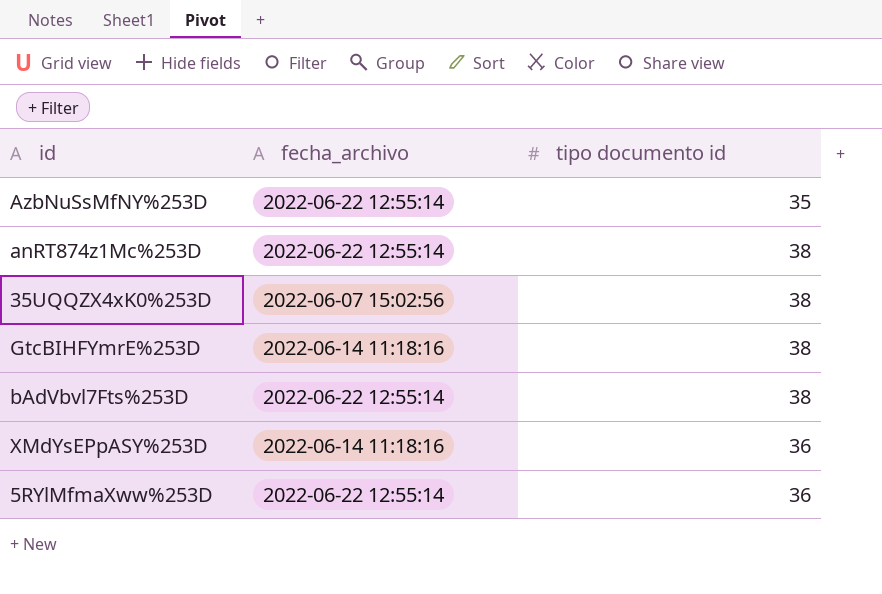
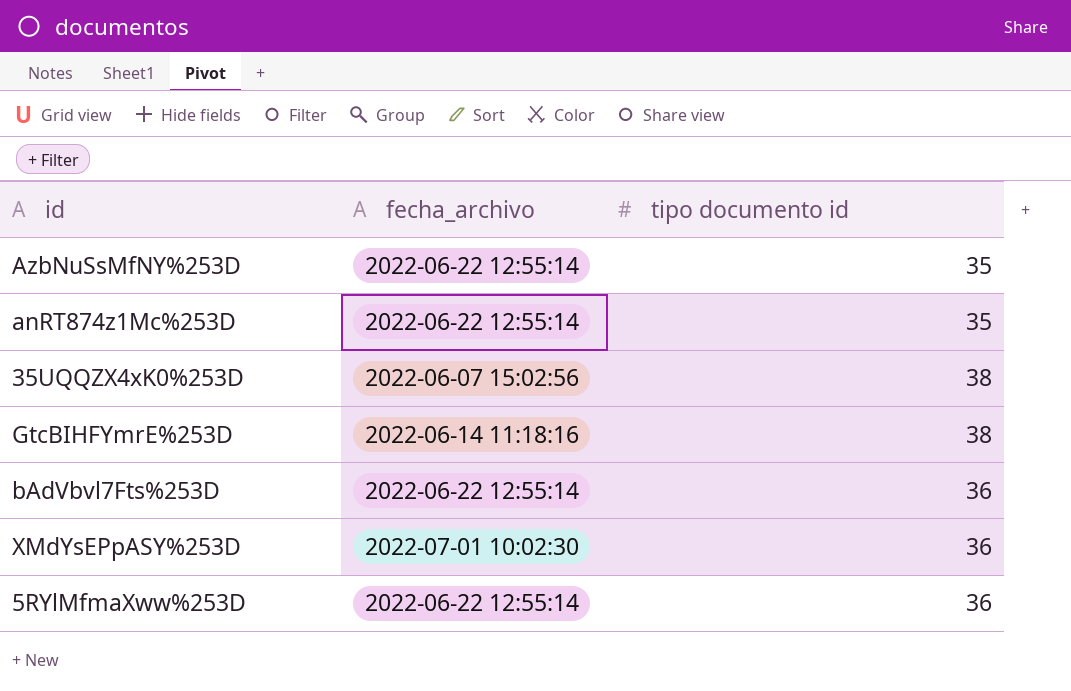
anRT874z1Mc%253D | tipo documento id: 38 -> 35
bAdVbvl7Fts%253D | tipo documento id: 38 -> 36
XMdYsEPpASY%253D | fecha_archivo: 2022-06-14 11:18:16 -> 2022-07-01 10:02:30

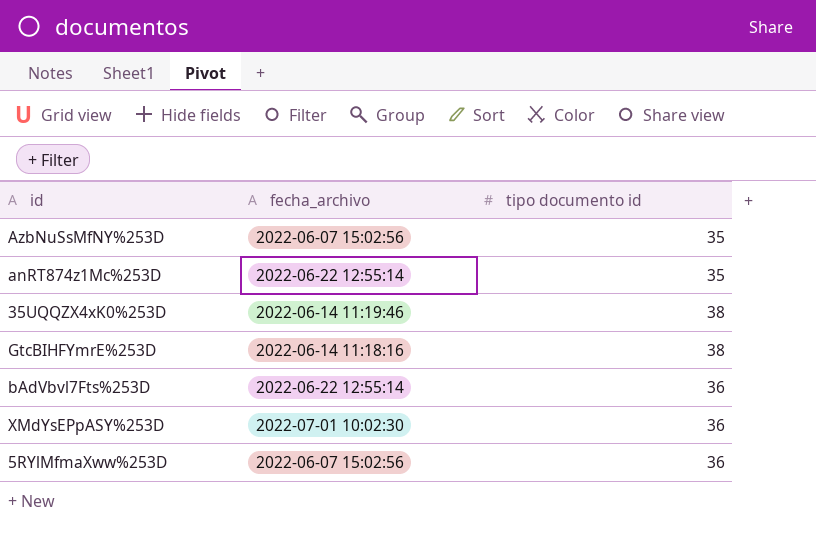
AzbNuSsMfNY%253D | fecha_archivo: 2022-06-22 12:55:14 -> 2022-06-07 15:02:56
35UQQZX4xK0%253D | fecha_archivo: 2022-06-07 15:02:56 -> 2022-06-14 11:19:46
5RYlMfmaXww%253D | fecha_archivo: 2022-06-22 12:55:14 -> 2022-06-07 15:02:56

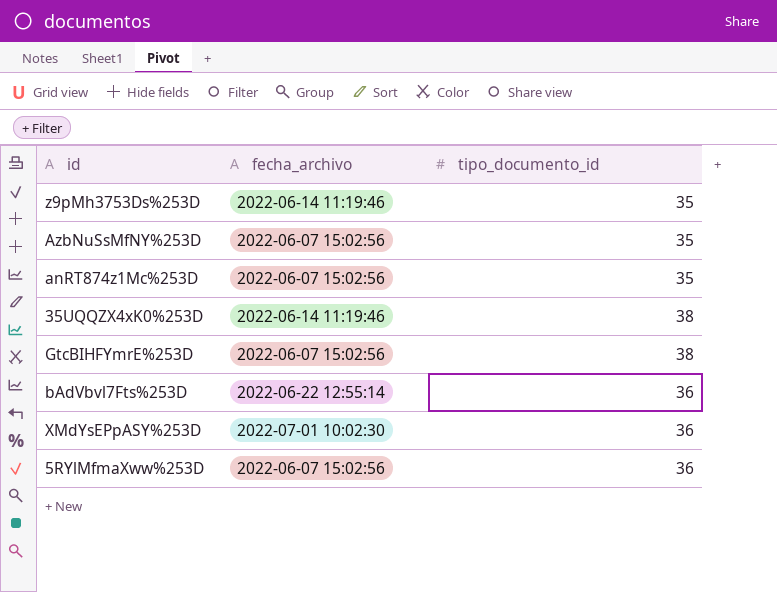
column name: tipo documento id -> tipo_documento_id
row z9pMh3753Ds%253D: none -> 2022-06-14 11:19:46 | 35
anRT874z1Mc%253D | fecha_archivo: 2022-06-22 12:55:14 -> 2022-06-07 15:02:56
GtcBIHFYmrE%253D | fecha_archivo: 2022-06-14 11:18:16 -> 2022-06-07 15:02:56

